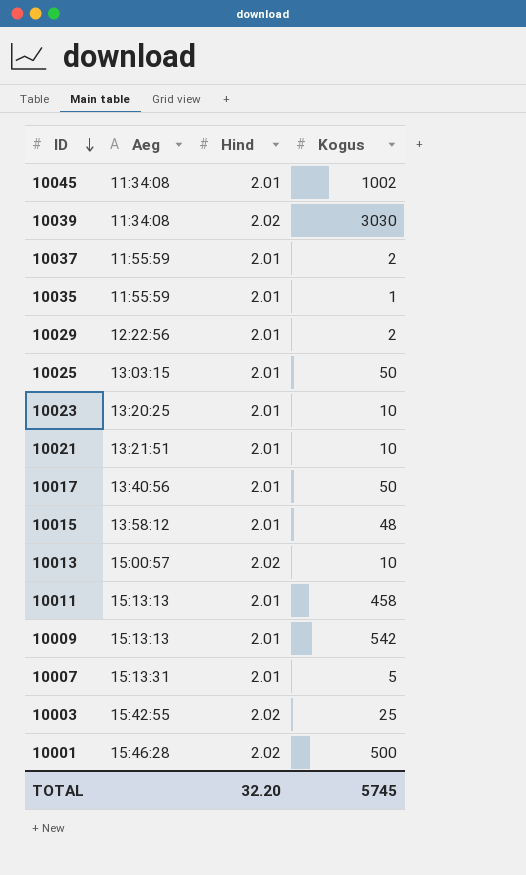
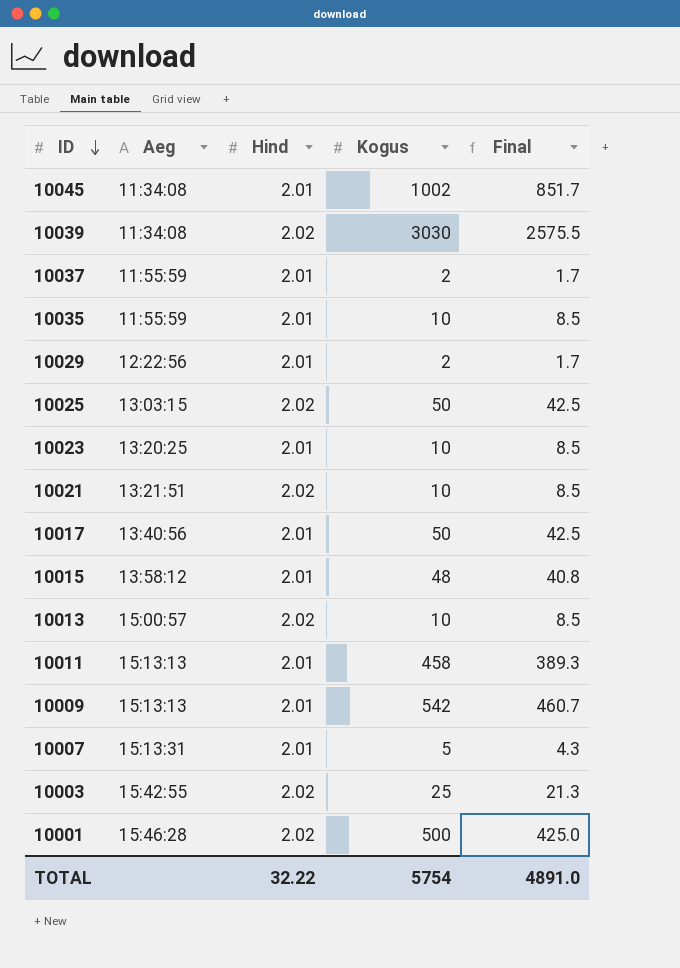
column Final | formula: none -> [Kogus] * 0.85
10035 | Kogus: 1 -> 10
10025 | Hind: 2.01 -> 2.02
10021 | Hind: 2.01 -> 2.02
TOTAL | Hind: 32.20 -> 32.22
TOTAL | Kogus: 5745 -> 5754

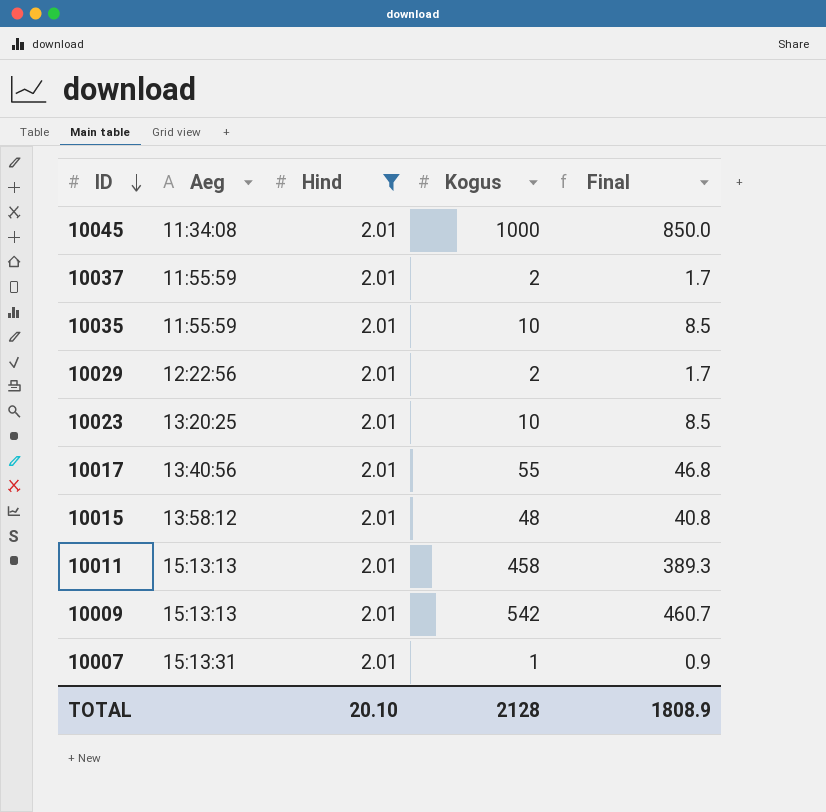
filter: none -> Hind = 2.01
10045 | Kogus: 1002 -> 1000
10045 | Final: 851.7 -> 850.0
10017 | Kogus: 50 -> 55
10017 | Final: 42.5 -> 46.8
10007 | Kogus: 5 -> 1
10007 | Final: 4.3 -> 0.9
TOTAL | Hind: 32.22 -> 20.10
TOTAL | Kogus: 5754 -> 2128
TOTAL | Final: 4891.0 -> 1808.9

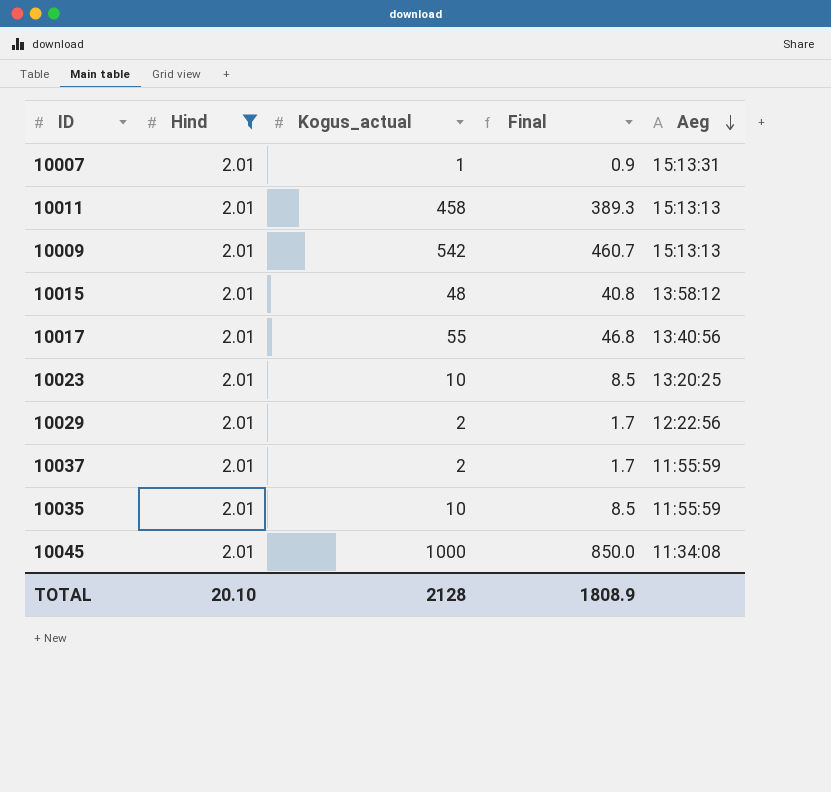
row order: ID descending -> Aeg descending
column name: Kogus -> Kogus_actual
column Aeg | position: 2 -> 5

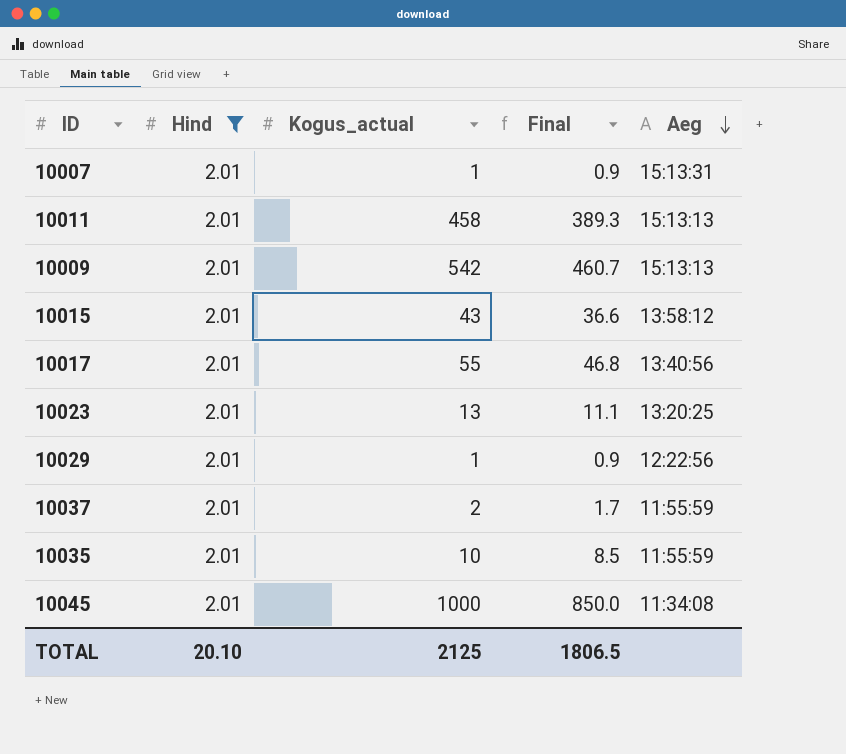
10015 | Kogus_actual: 48 -> 43
10015 | Final: 40.8 -> 36.6
10023 | Kogus_actual: 10 -> 13
10023 | Final: 8.5 -> 11.1
10029 | Kogus_actual: 2 -> 1
10029 | Final: 1.7 -> 0.9
TOTAL | Kogus_actual: 2128 -> 2125
TOTAL | Final: 1808.9 -> 1806.5

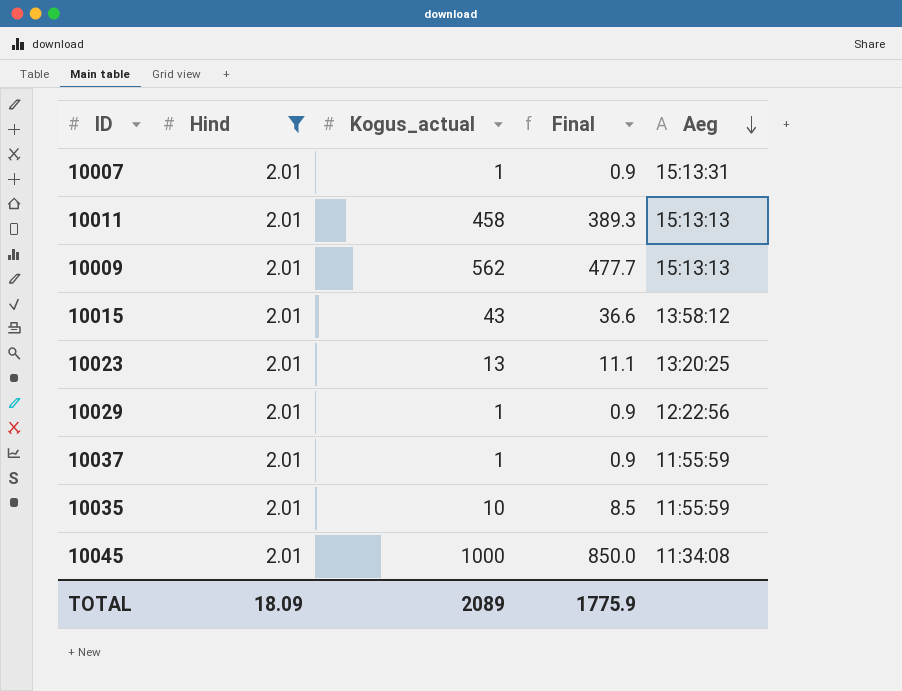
row 10017: 2.01 | 55 | 46.8 | 13:40:56 -> none
10009 | Kogus_actual: 542 -> 562
10009 | Final: 460.7 -> 477.7
10037 | Kogus_actual: 2 -> 1
10037 | Final: 1.7 -> 0.9
TOTAL | Hind: 20.10 -> 18.09
TOTAL | Kogus_actual: 2125 -> 2089
TOTAL | Final: 1806.5 -> 1775.9

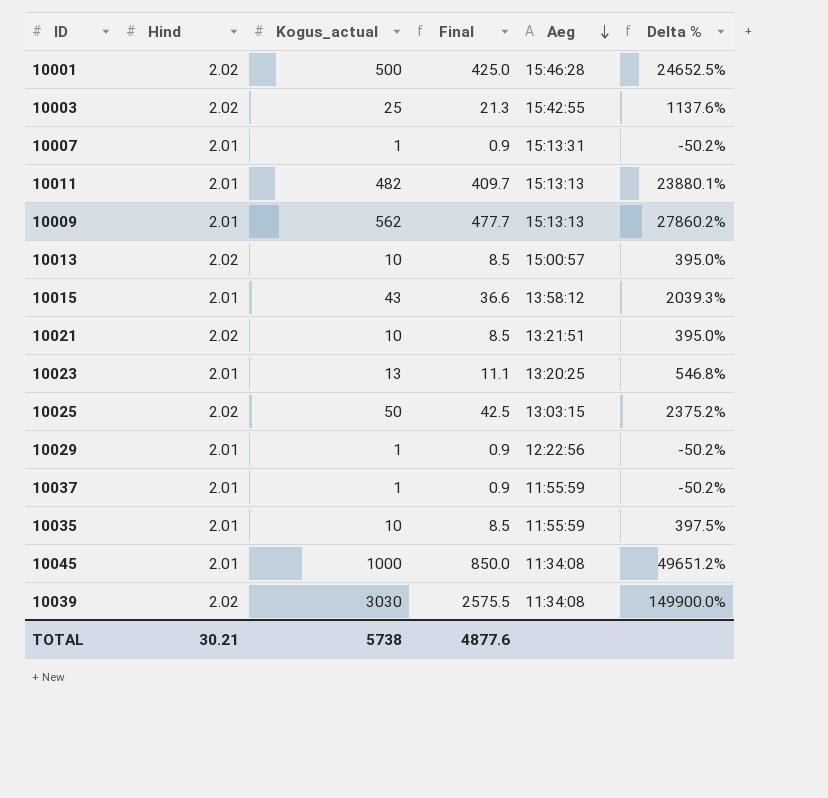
filter: Hind = 2.01 -> none
column Delta % | formula: none -> ([Kogus_actual] - [Hind]) / [Hind]
10011 | Kogus_actual: 458 -> 482
10011 | Final: 389.3 -> 409.7
TOTAL | Hind: 18.09 -> 30.21
TOTAL | Kogus_actual: 2089 -> 5738
TOTAL | Final: 1775.9 -> 4877.6

